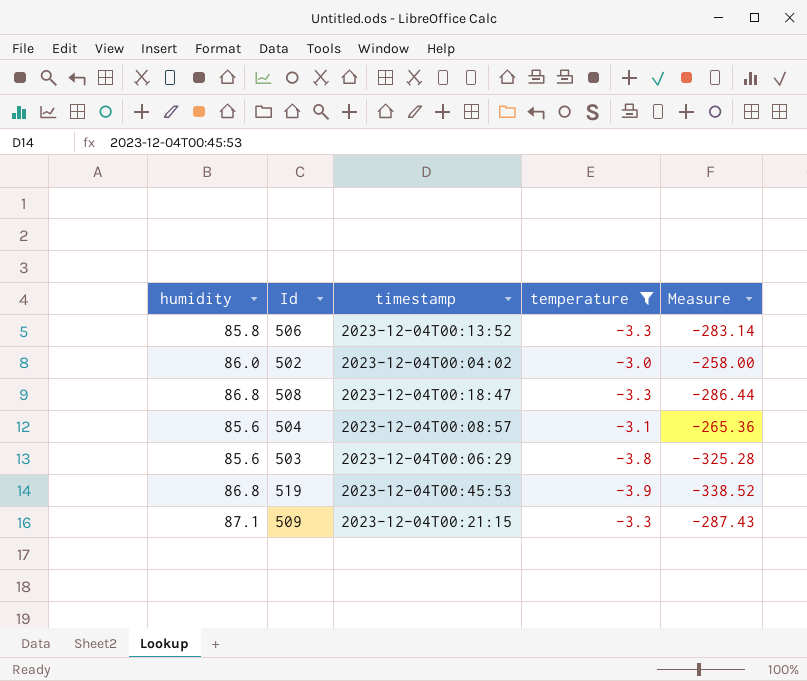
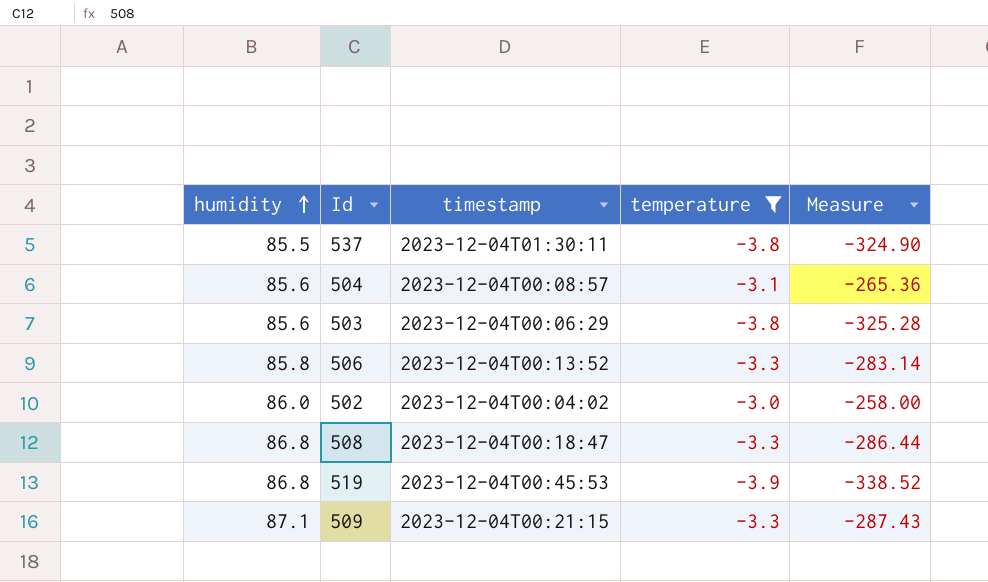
row order: none -> humidity ascending
row 537: none -> 85.5 | 2023-12-04T01:30:11 | -3.8 | -324.90

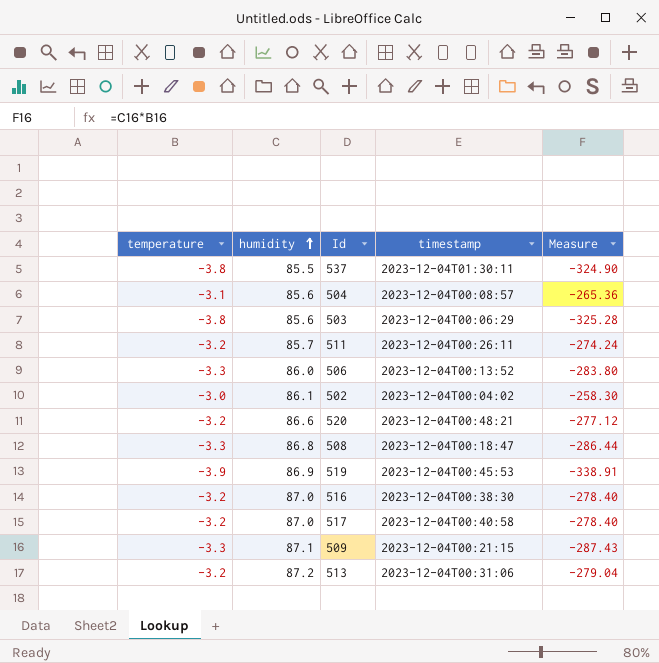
filter: temperature != -3.2 -> none
column temperature | position: 4 -> 1
506 | humidity: 85.8 -> 86.0
506 | Measure: -283.14 -> -283.80
502 | humidity: 86.0 -> 86.1
502 | Measure: -258.00 -> -258.30
519 | humidity: 86.8 -> 86.9
519 | Measure: -338.52 -> -338.91

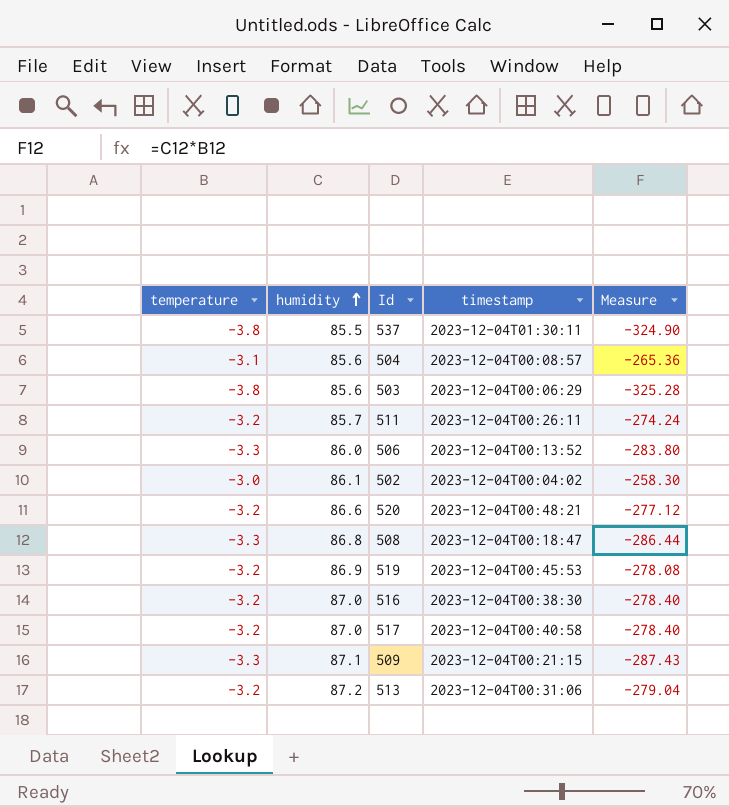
519 | temperature: -3.9 -> -3.2
519 | Measure: -338.91 -> -278.08

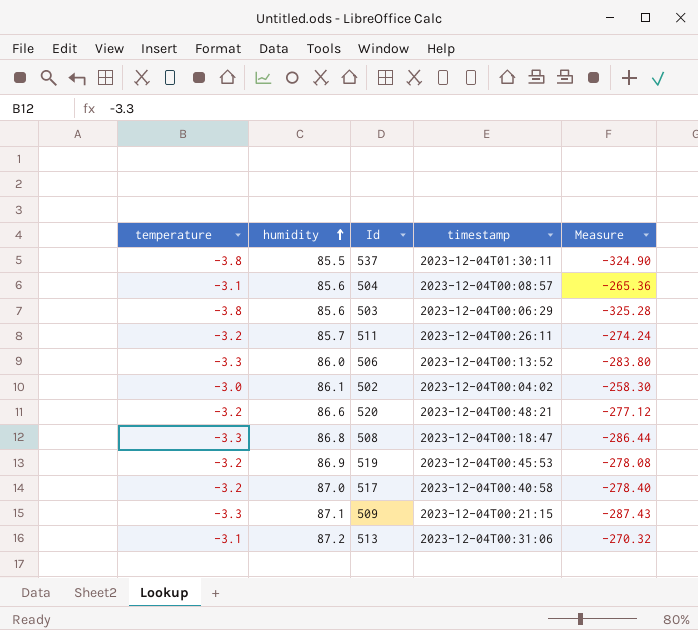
row 516: -3.2 | 87.0 | 2023-12-04T00:38:30 | -278.40 -> none
513 | temperature: -3.2 -> -3.1
513 | Measure: -279.04 -> -270.32

